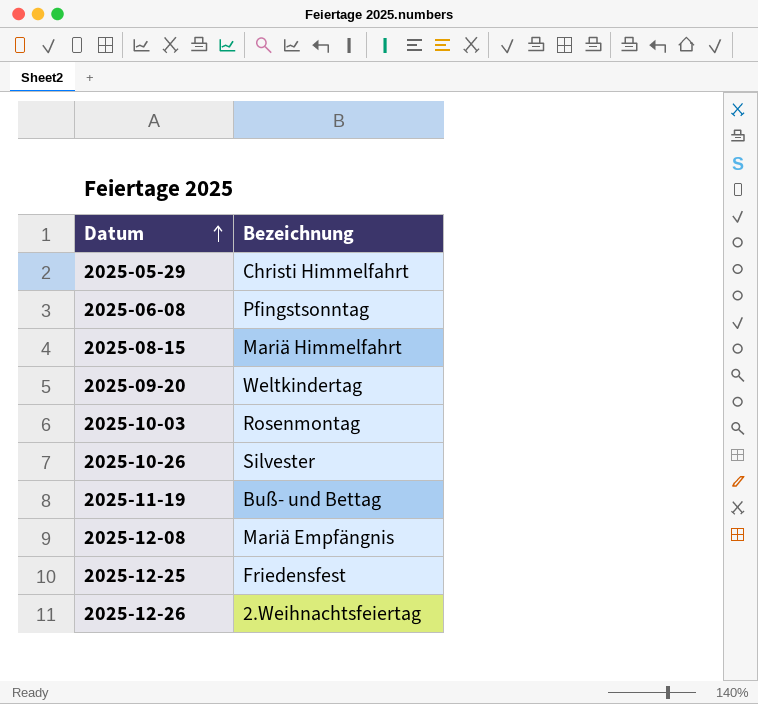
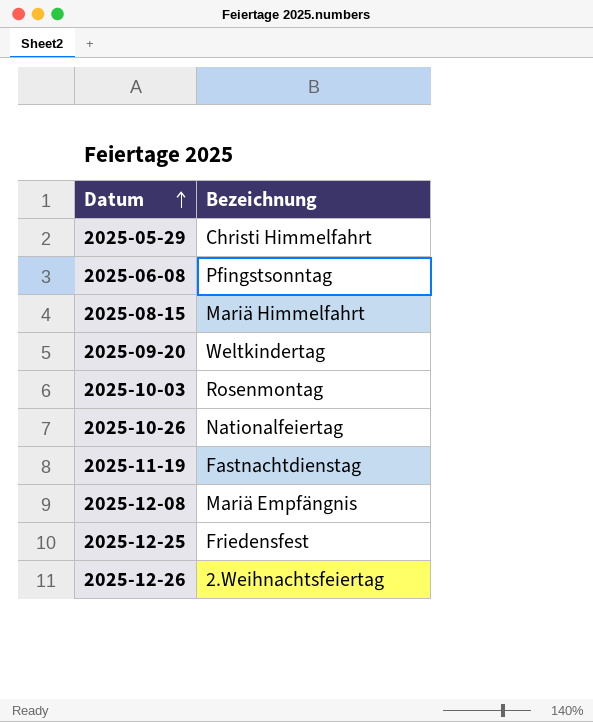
2025-10-26 | Bezeichnung: Silvester -> Nationalfeiertag
2025-11-19 | Bezeichnung: Buß- und Bettag -> Fastnachtdienstag

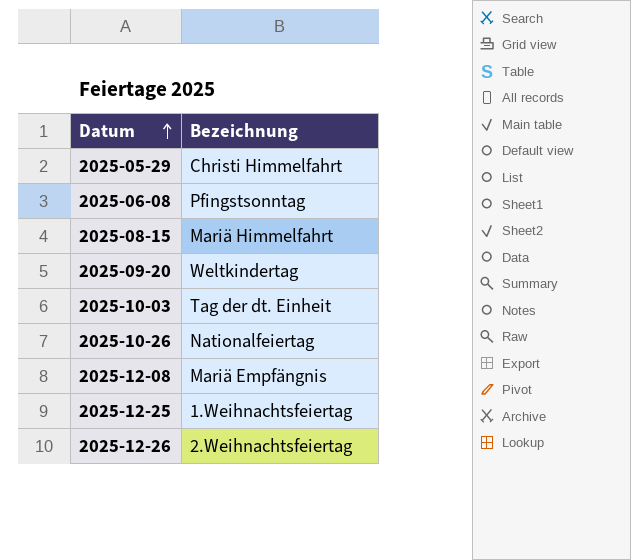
row 2025-11-19: Fastnachtdienstag -> none
2025-10-03 | Bezeichnung: Rosenmontag -> Tag der dt. Einheit
2025-12-25 | Bezeichnung: Friedensfest -> 1.Weihnachtsfeiertag

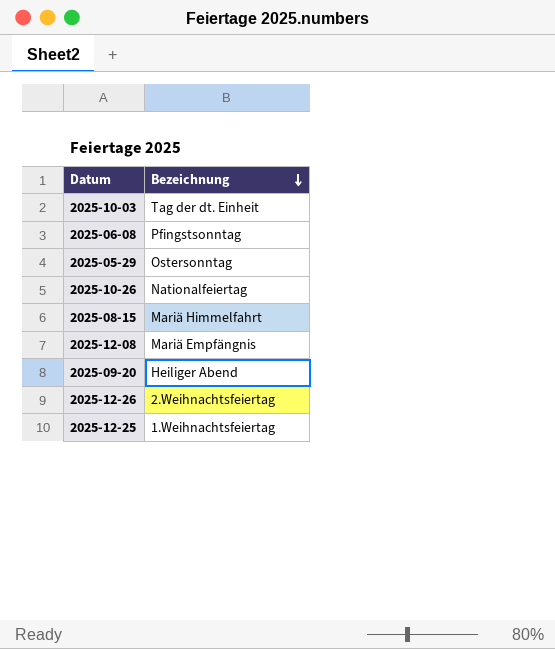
row order: Datum ascending -> Bezeichnung descending
2025-05-29 | Bezeichnung: Christi Himmelfahrt -> Ostersonntag
2025-09-20 | Bezeichnung: Weltkindertag -> Heiliger Abend

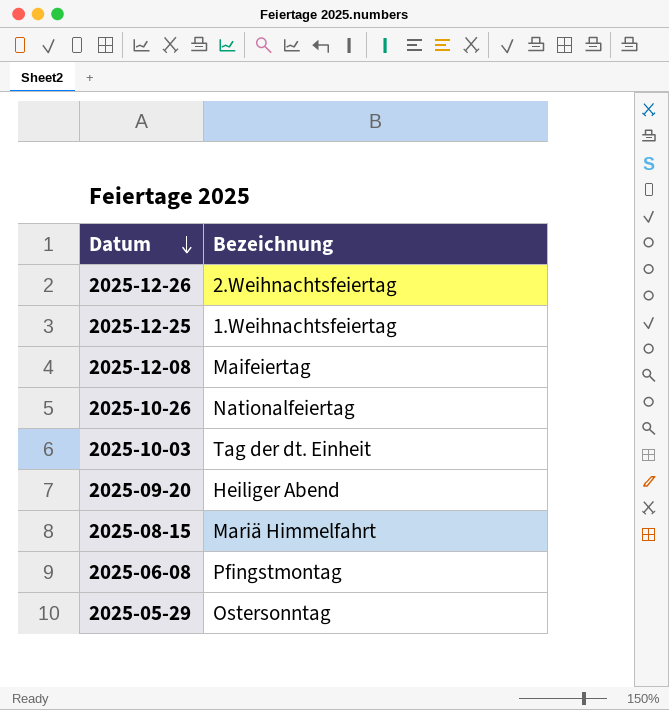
row order: Bezeichnung descending -> Datum descending
2025-12-08 | Bezeichnung: Mariä Empfängnis -> Maifeiertag
2025-06-08 | Bezeichnung: Pfingstsonntag -> Pfingstmontag

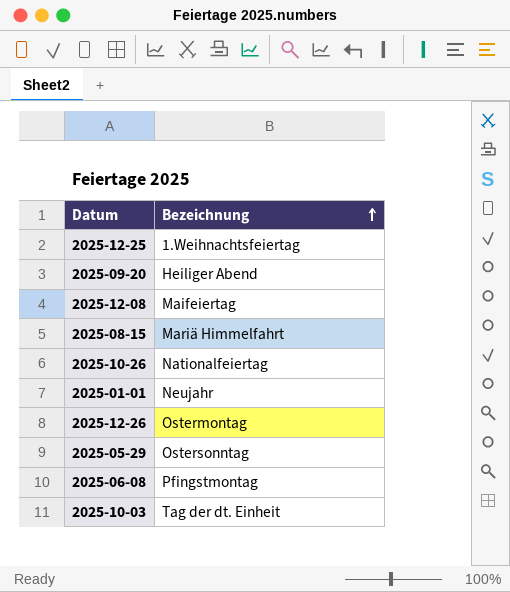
row order: Datum descending -> Bezeichnung ascending
row 2025-01-01: none -> Neujahr
2025-12-26 | Bezeichnung: 2.Weihnachtsfeiertag -> Ostermontag

